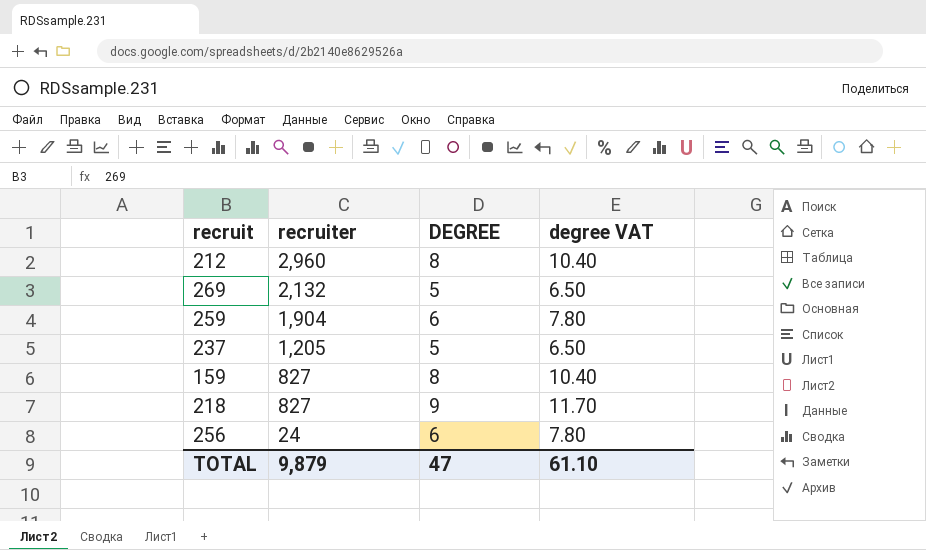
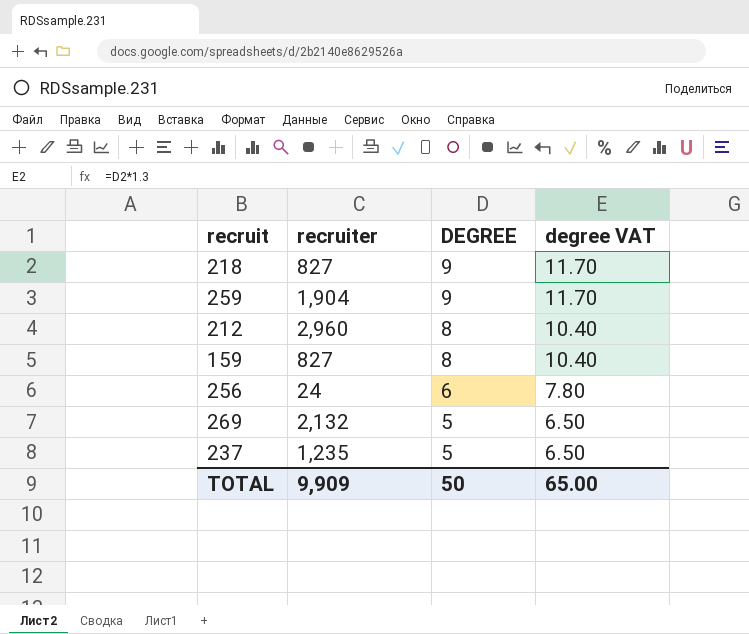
row order: recruiter descending -> DEGREE descending
259 | DEGREE: 6 -> 9
259 | degree VAT: 7.80 -> 11.70
237 | recruiter: 1,205 -> 1,235
TOTAL | recruiter: 9,879 -> 9,909
TOTAL | DEGREE: 47 -> 50
TOTAL | degree VAT: 61.10 -> 65.00

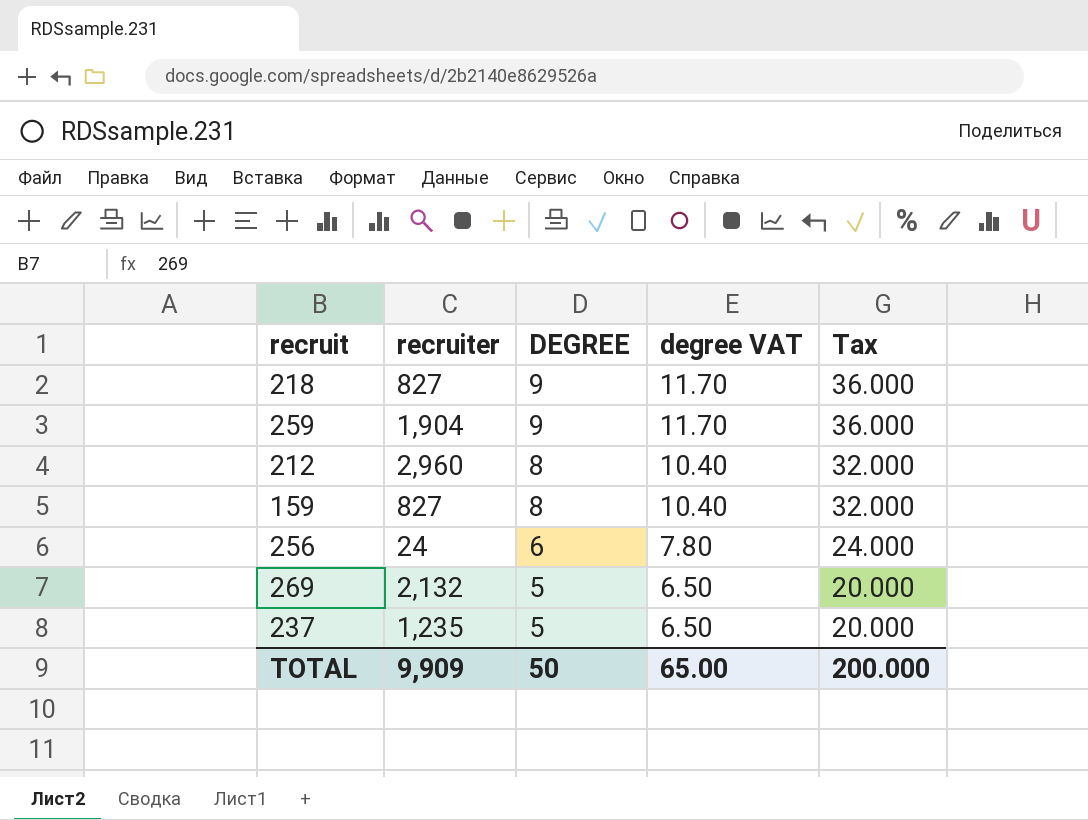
column Tax | formula: none -> [DEGREE] * 4

